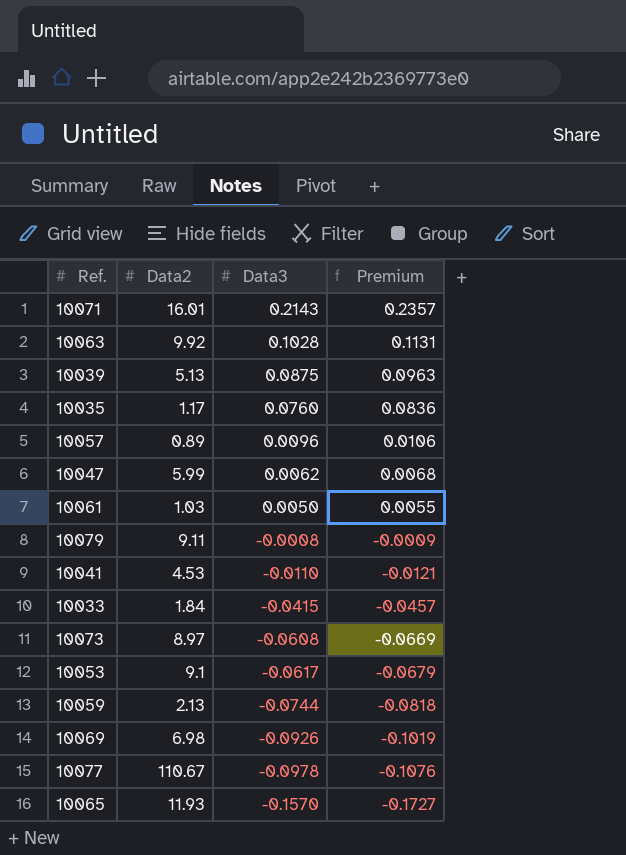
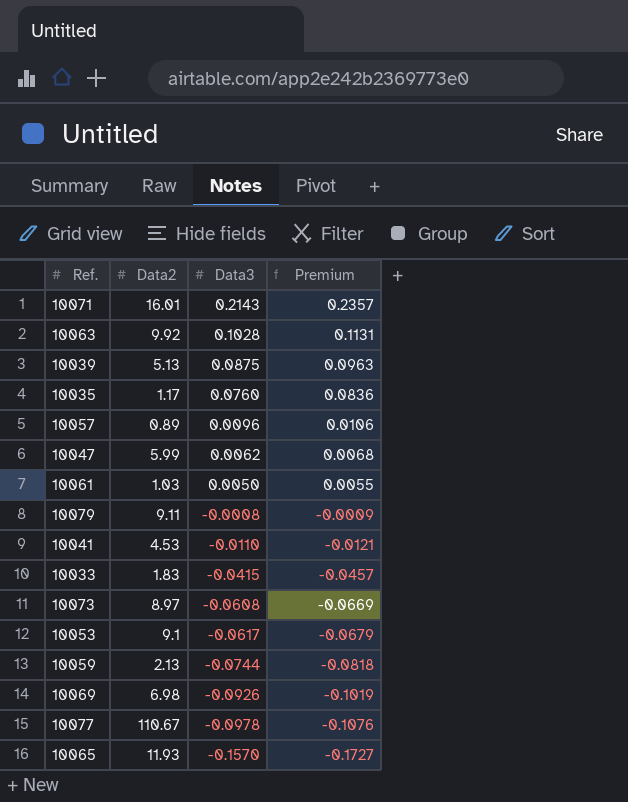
10033 | Data2: 1.84 -> 1.83

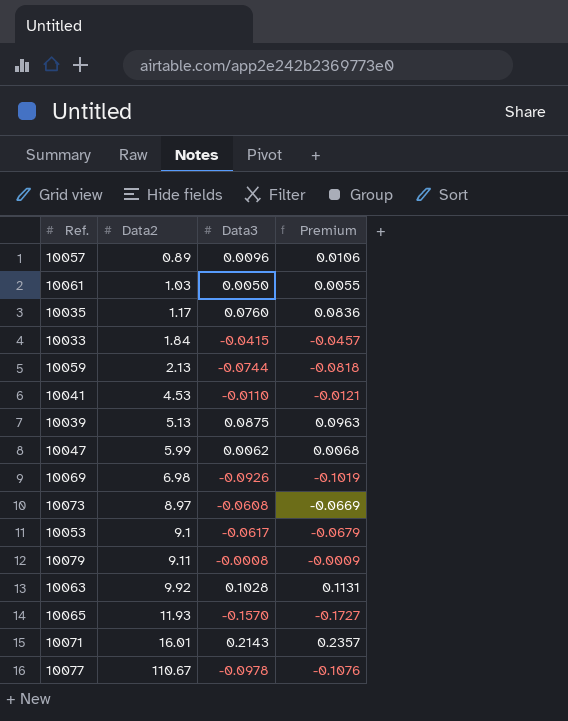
row order: Data3 descending -> Data2 ascending
10033 | Data2: 1.83 -> 1.84

